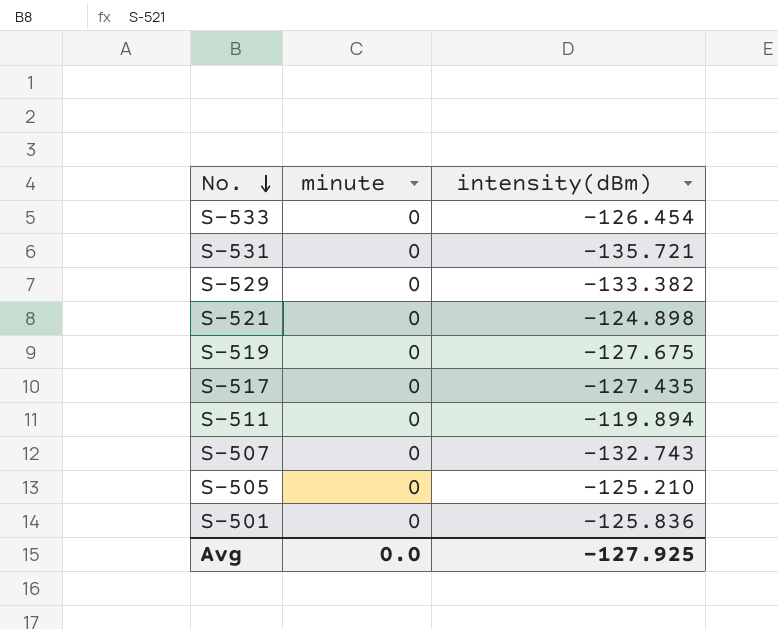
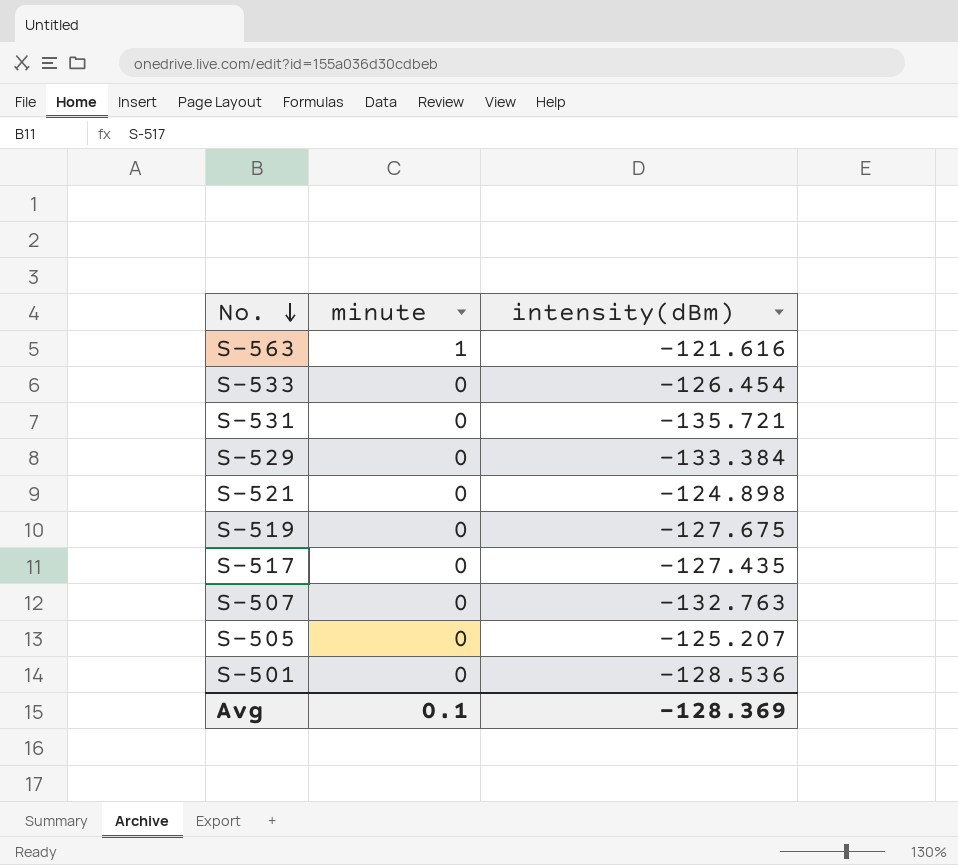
row S-511: 0 | -119.894 -> none
row S-563: none -> 1 | -121.616
S-529 | intensity(dBm): -133.382 -> -133.384
S-507 | intensity(dBm): -132.743 -> -132.763
S-505 | intensity(dBm): -125.210 -> -125.207
S-501 | intensity(dBm): -125.836 -> -128.536
Avg | minute: 0.0 -> 0.1
Avg | intensity(dBm): -127.925 -> -128.369

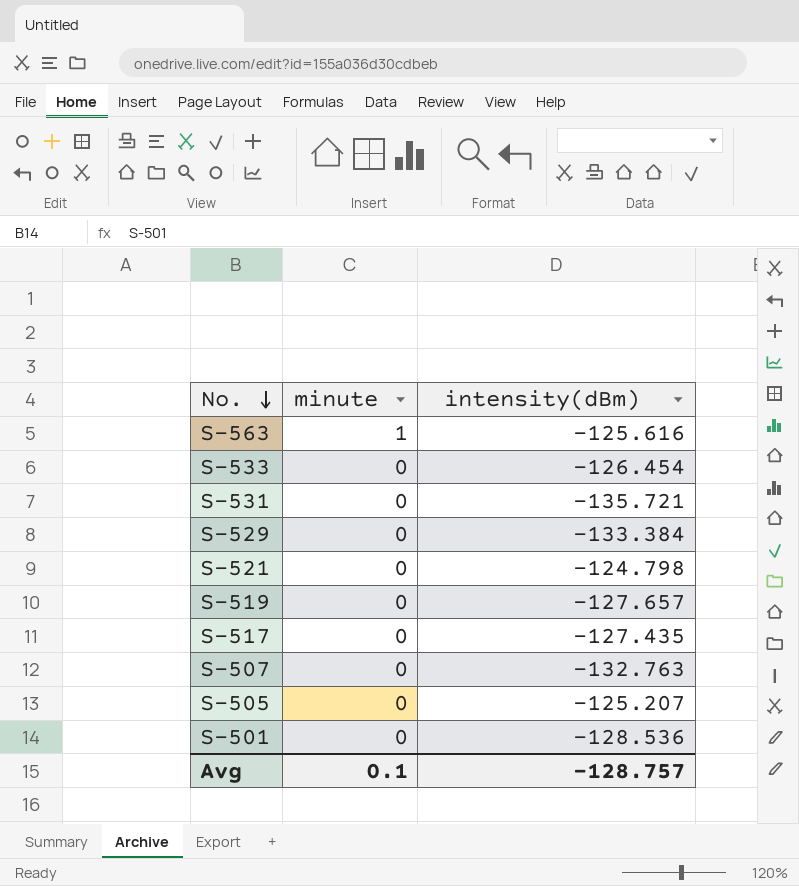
S-563 | intensity(dBm): -121.616 -> -125.616
S-521 | intensity(dBm): -124.898 -> -124.798
S-519 | intensity(dBm): -127.675 -> -127.657
Avg | intensity(dBm): -128.369 -> -128.757

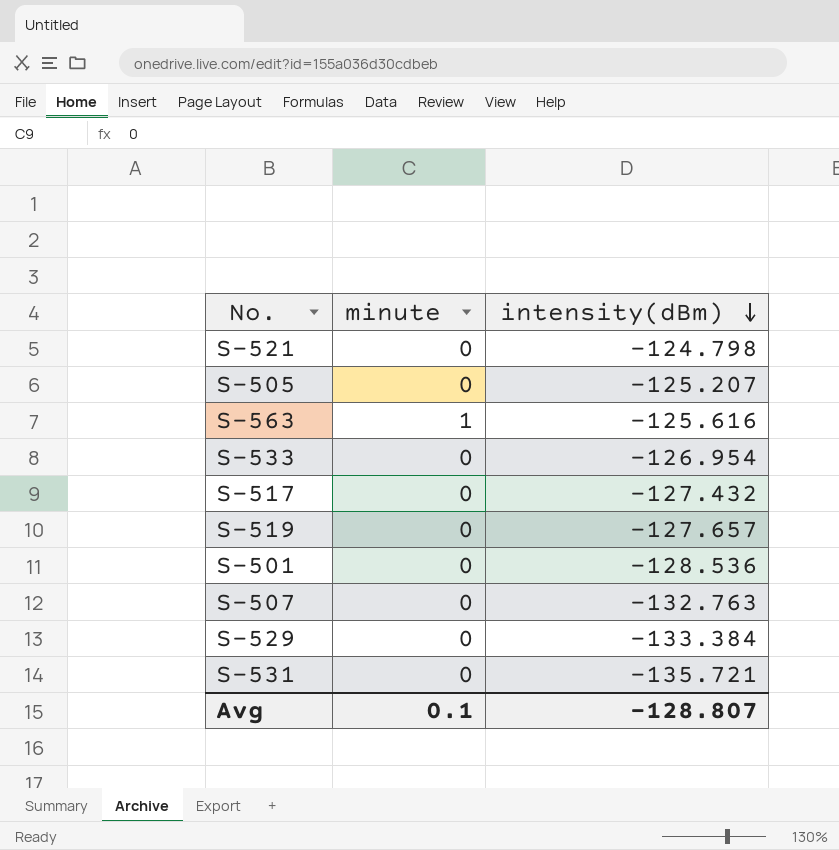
row order: No. descending -> intensity(dBm) descending
S-533 | intensity(dBm): -126.454 -> -126.954
S-517 | intensity(dBm): -127.435 -> -127.432
Avg | intensity(dBm): -128.757 -> -128.807

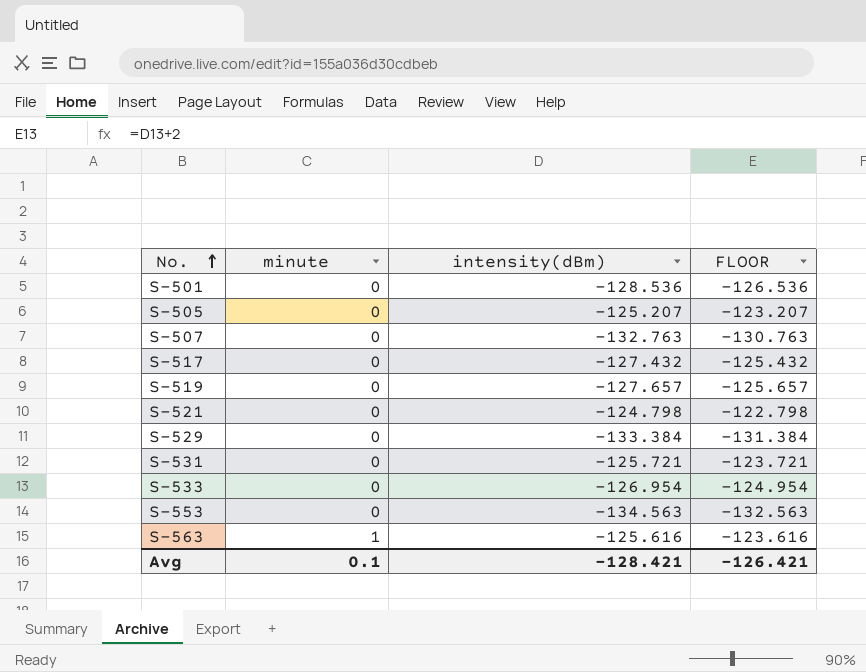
row order: intensity(dBm) descending -> No. ascending
column FLOOR | formula: none -> [intensity(dBm)] + 2
S-531 | intensity(dBm): -135.721 -> -125.721
row S-553: none -> 0 | -134.563 | -132.563
Avg | intensity(dBm): -128.807 -> -128.421

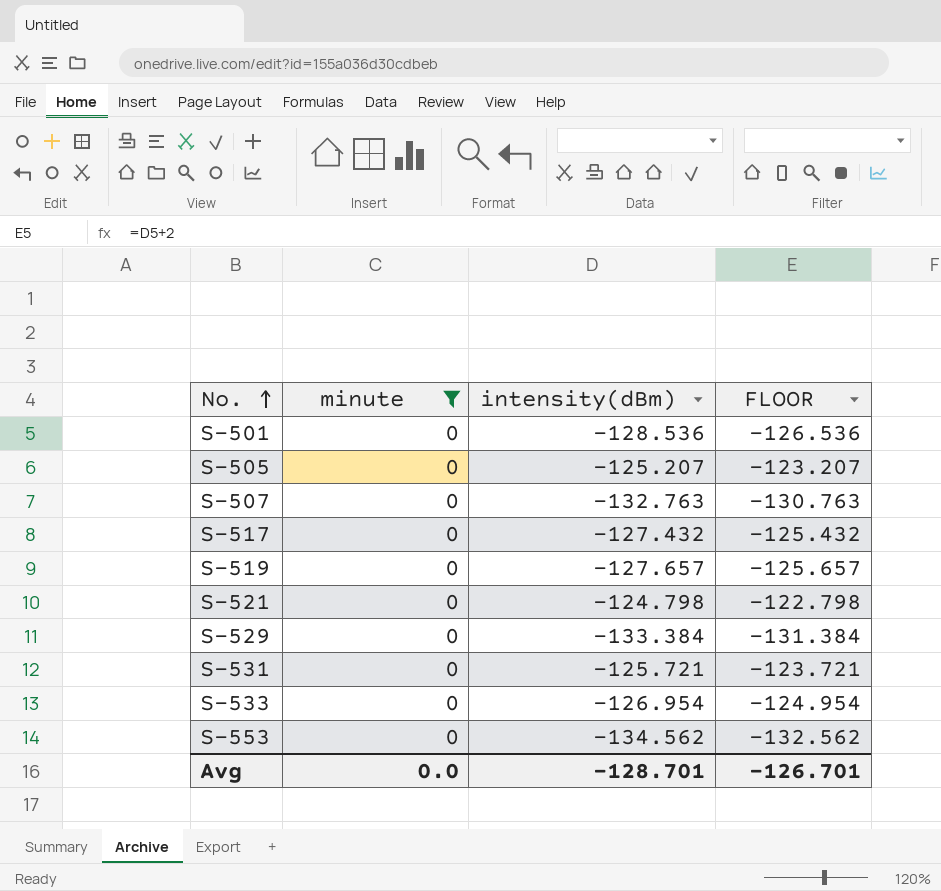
filter: none -> minute = 0
S-553 | intensity(dBm): -134.563 -> -134.562
S-553 | FLOOR: -132.563 -> -132.562
Avg | minute: 0.1 -> 0.0
Avg | intensity(dBm): -128.421 -> -128.701
Avg | FLOOR: -126.421 -> -126.701

